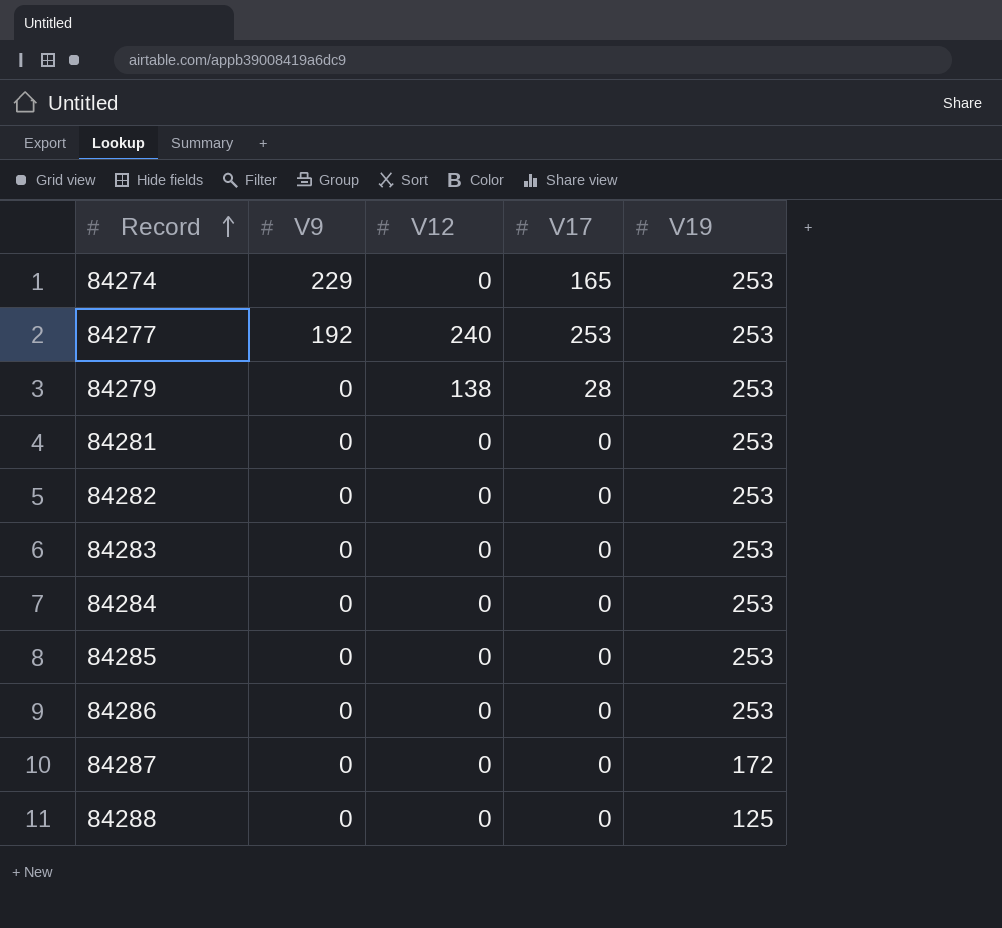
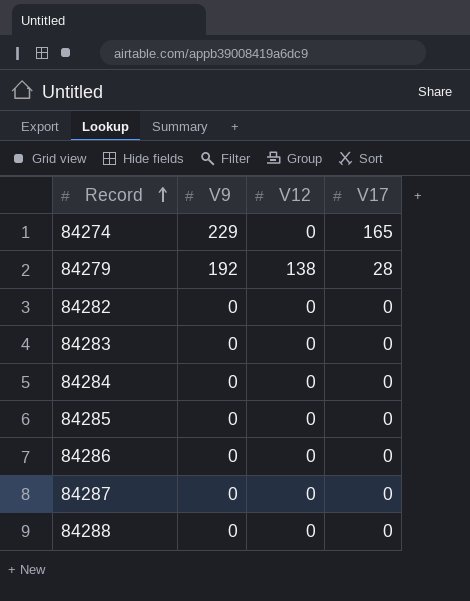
column V19 | position: 5 -> none
row 84277: 192 | 240 | 253 | 253 -> none
row 84281: 0 | 0 | 0 | 253 -> none
84279 | V9: 0 -> 192

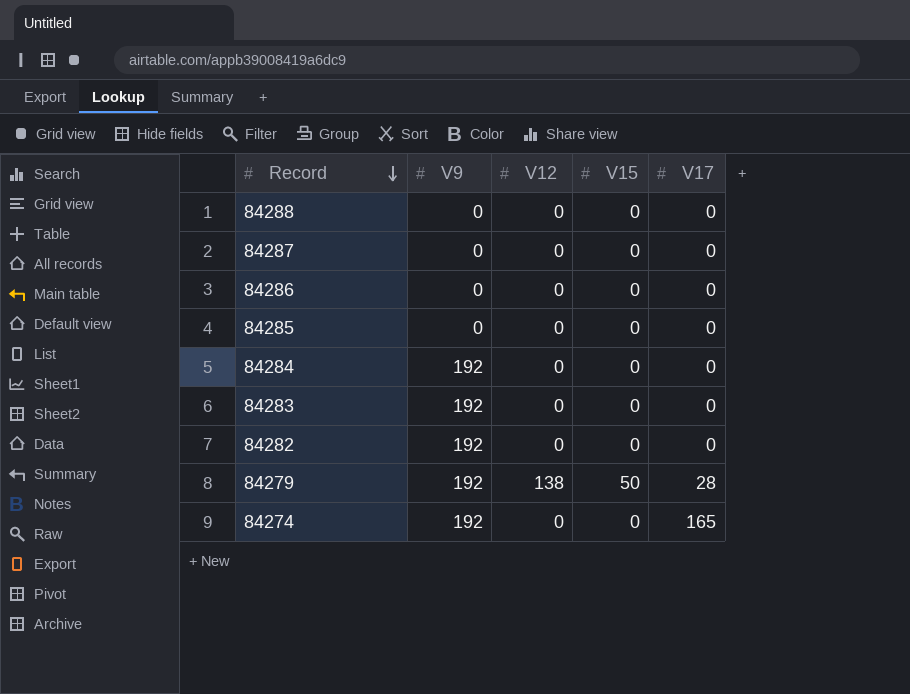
row order: Record ascending -> Record descending
column V15 | position: none -> 4
84284 | V9: 0 -> 192
84283 | V9: 0 -> 192
84282 | V9: 0 -> 192
84274 | V9: 229 -> 192

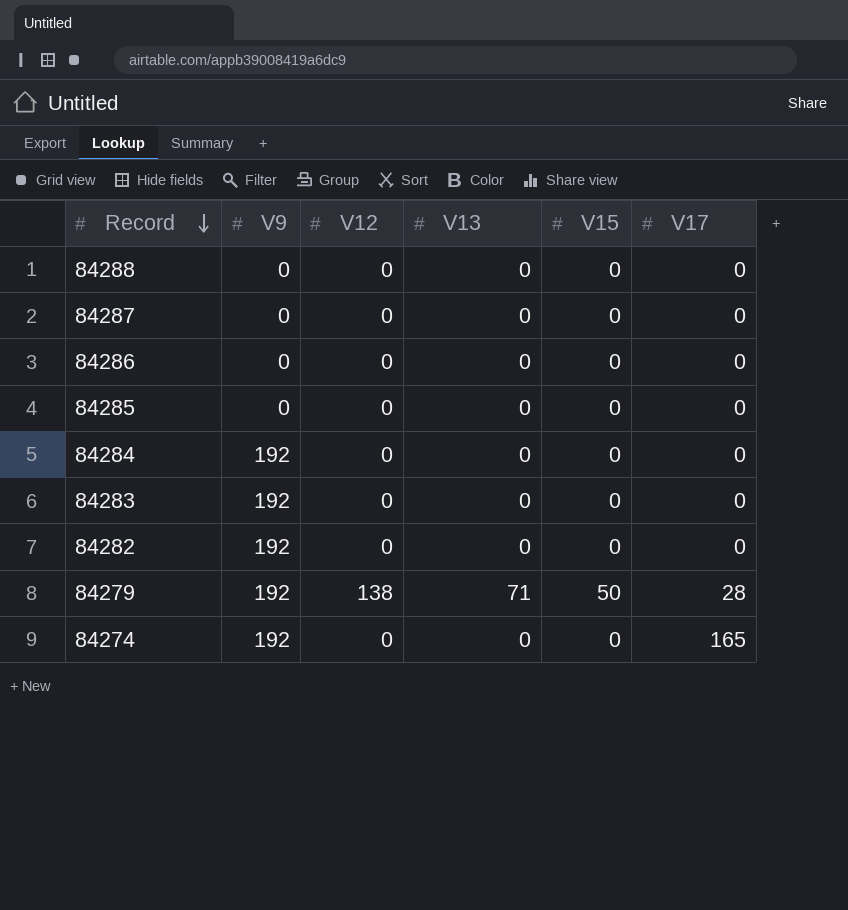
column V13 | position: none -> 4

